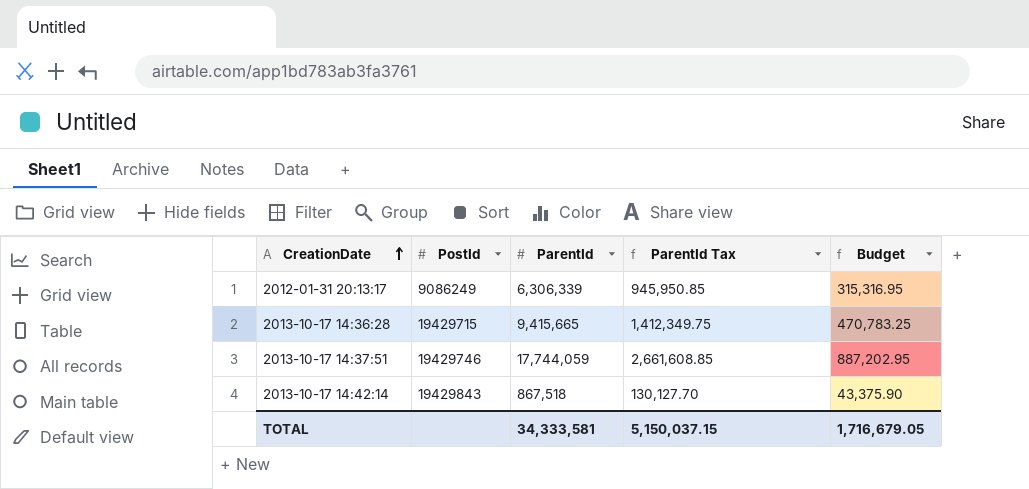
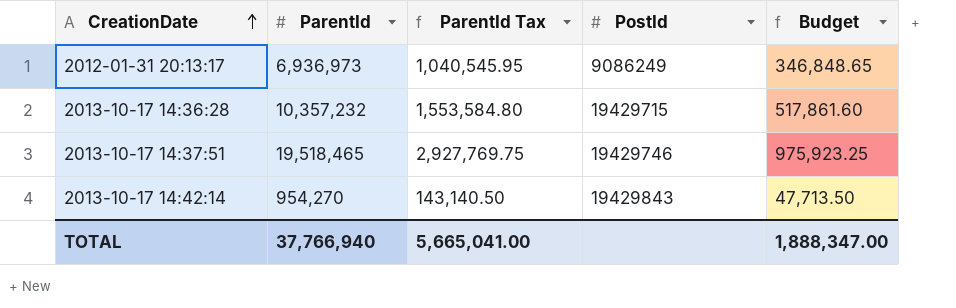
column PostId | position: 2 -> 4
2012-01-31 20:13:17 | ParentId: 6,306,339 -> 6,936,973
2012-01-31 20:13:17 | ParentId Tax: 945,950.85 -> 1,040,545.95
2012-01-31 20:13:17 | Budget: 315,316.95 -> 346,848.65
2013-10-17 14:36:28 | ParentId: 9,415,665 -> 10,357,232
2013-10-17 14:36:28 | ParentId Tax: 1,412,349.75 -> 1,553,584.80
2013-10-17 14:36:28 | Budget: 470,783.25 -> 517,861.60
2013-10-17 14:37:51 | ParentId: 17,744,059 -> 19,518,465
2013-10-17 14:37:51 | ParentId Tax: 2,661,608.85 -> 2,927,769.75
2013-10-17 14:37:51 | Budget: 887,202.95 -> 975,923.25
2013-10-17 14:42:14 | ParentId: 867,518 -> 954,270
2013-10-17 14:42:14 | ParentId Tax: 130,127.70 -> 143,140.50
2013-10-17 14:42:14 | Budget: 43,375.90 -> 47,713.50
TOTAL | ParentId: 34,333,581 -> 37,766,940
TOTAL | ParentId Tax: 5,150,037.15 -> 5,665,041.00
TOTAL | Budget: 1,716,679.05 -> 1,888,347.00

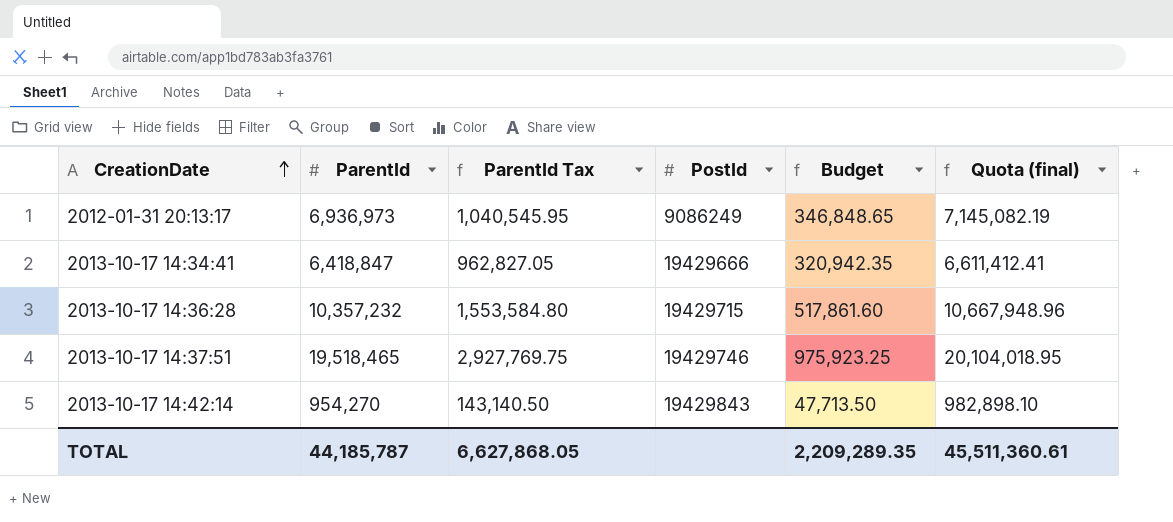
column Quota (final) | formula: none -> [ParentId] * 1.03
row 2013-10-17 14:34:41: none -> 6,418,847 | 962,827.05 | 19429666 | 320,942.35 | 6,611,412.41
TOTAL | ParentId: 37,766,940 -> 44,185,787
TOTAL | ParentId Tax: 5,665,041.00 -> 6,627,868.05
TOTAL | Budget: 1,888,347.00 -> 2,209,289.35

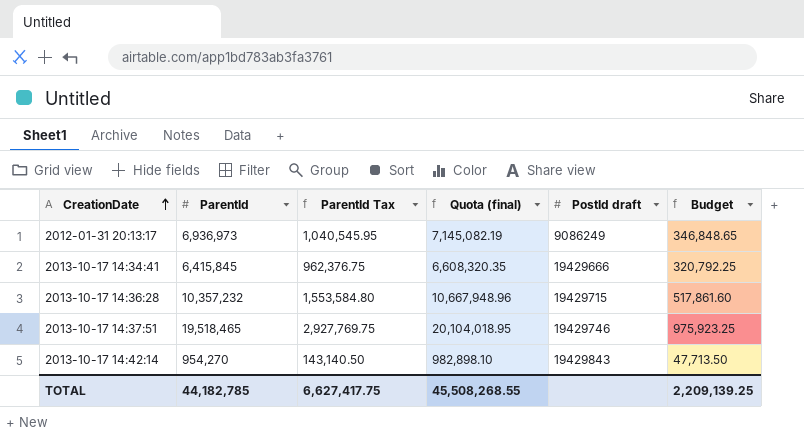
column Quota (final) | position: 6 -> 4
column name: PostId -> PostId draft
2013-10-17 14:34:41 | ParentId: 6,418,847 -> 6,415,845
2013-10-17 14:34:41 | ParentId Tax: 962,827.05 -> 962,376.75
2013-10-17 14:34:41 | Quota (final): 6,611,412.41 -> 6,608,320.35
2013-10-17 14:34:41 | Budget: 320,942.35 -> 320,792.25
TOTAL | ParentId: 44,185,787 -> 44,182,785
TOTAL | ParentId Tax: 6,627,868.05 -> 6,627,417.75
TOTAL | Quota (final): 45,511,360.61 -> 45,508,268.55
TOTAL | Budget: 2,209,289.35 -> 2,209,139.25

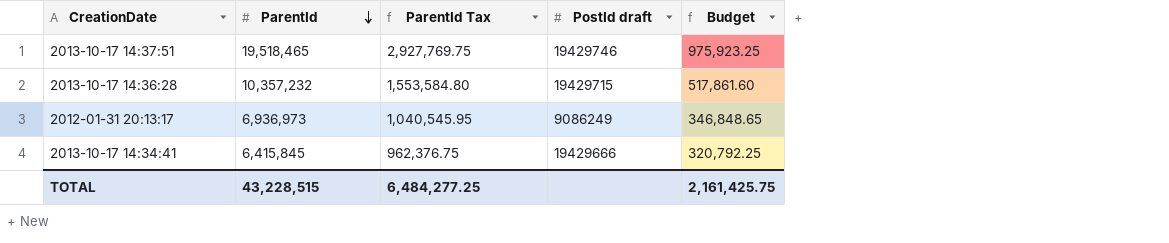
row order: CreationDate ascending -> ParentId descending
column Quota (final) | formula: [ParentId] * 1.03 -> none
row 2013-10-17 14:42:14: 954,270 | 143,140.50 | 982,898.10 | 19429843 | 47,713.50 -> none
TOTAL | ParentId: 44,182,785 -> 43,228,515
TOTAL | ParentId Tax: 6,627,417.75 -> 6,484,277.25
TOTAL | Budget: 2,209,139.25 -> 2,161,425.75

